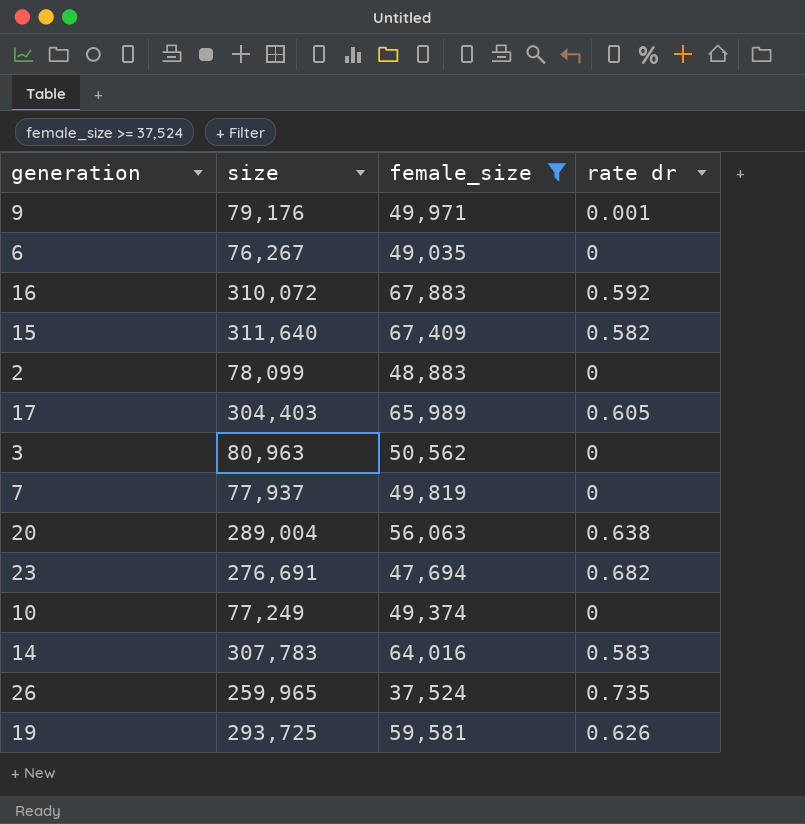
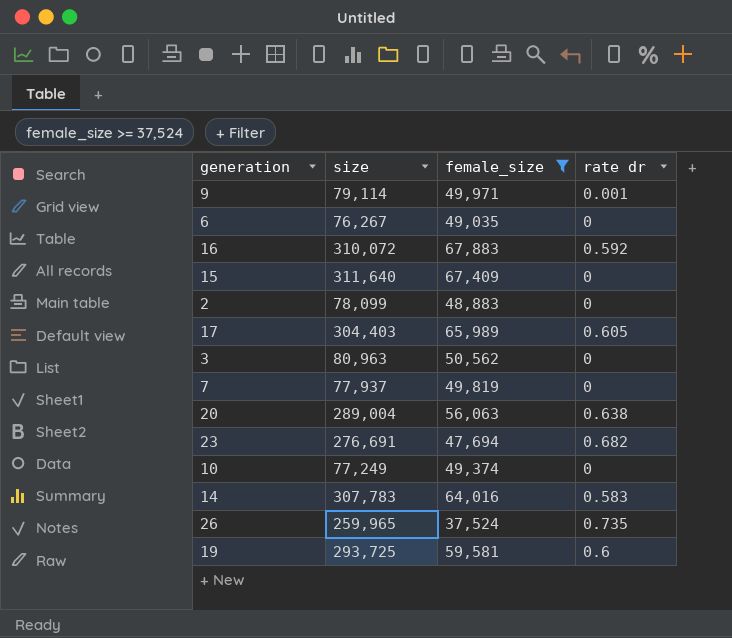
9 | size: 79,176 -> 79,114
15 | rate dr: 0.582 -> 0
19 | rate dr: 0.626 -> 0.6

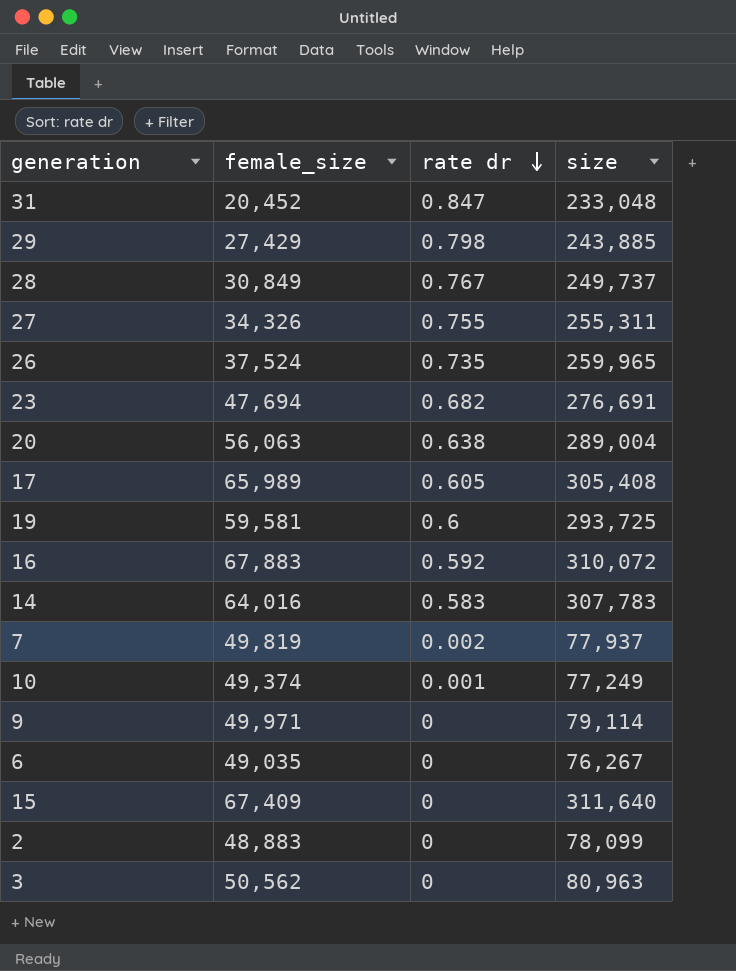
filter: female_size >= 37,524 -> none
row order: none -> rate dr descending
column size | position: 2 -> 4
17 | size: 304,403 -> 305,408
7 | rate dr: 0 -> 0.002
10 | rate dr: 0 -> 0.001
9 | rate dr: 0.001 -> 0

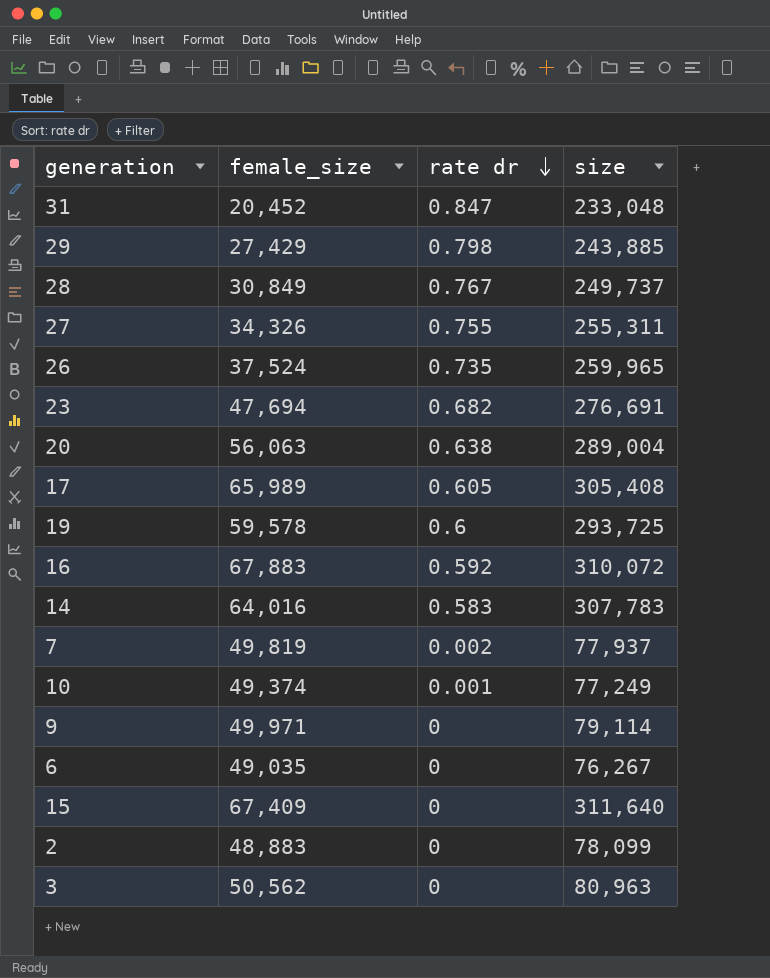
19 | female_size: 59,581 -> 59,578

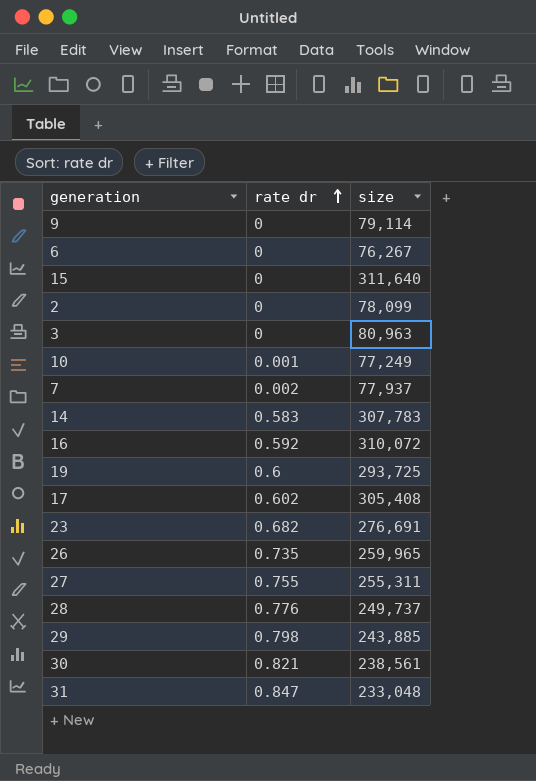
row order: rate dr descending -> rate dr ascending
column female_size | position: 2 -> none
row 20: 56,063 | 0.638 | 289,004 -> none
17 | rate dr: 0.605 -> 0.602
28 | rate dr: 0.767 -> 0.776
row 30: none -> 0.821 | 238,561

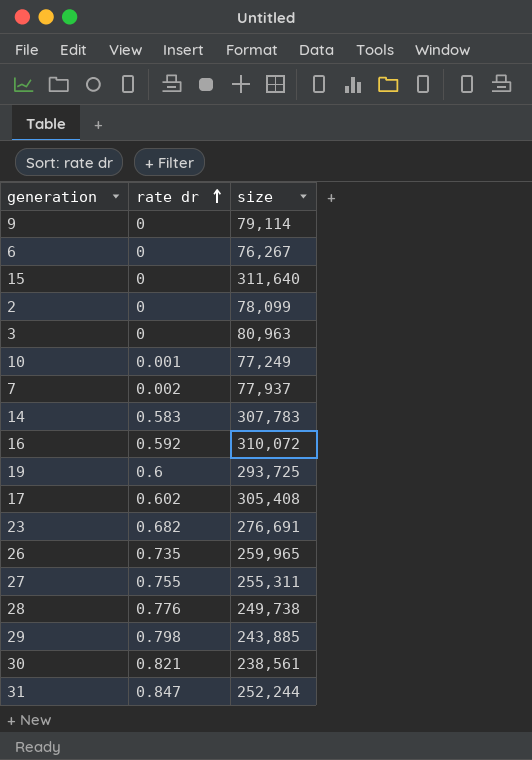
28 | size: 249,737 -> 249,738
31 | size: 233,048 -> 252,244

